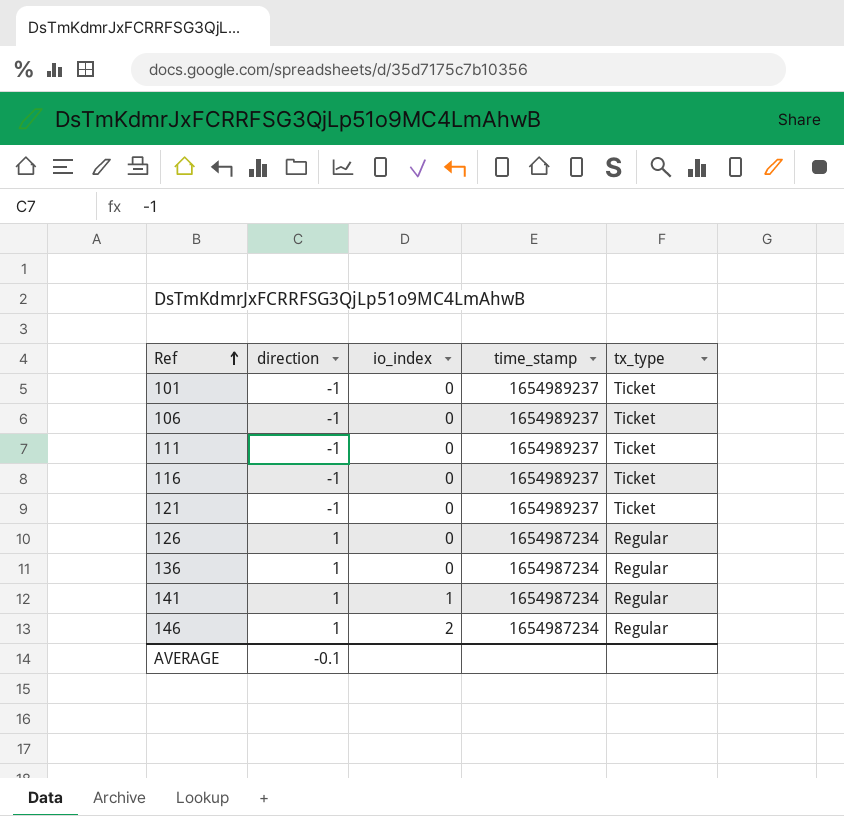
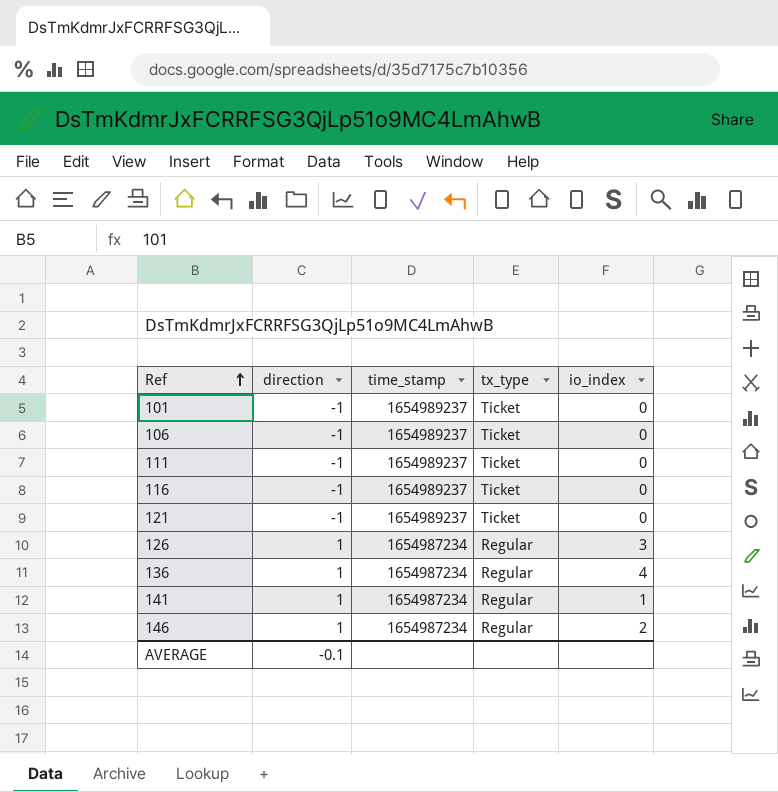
column io_index | position: 3 -> 5
126 | io_index: 0 -> 3
136 | io_index: 0 -> 4

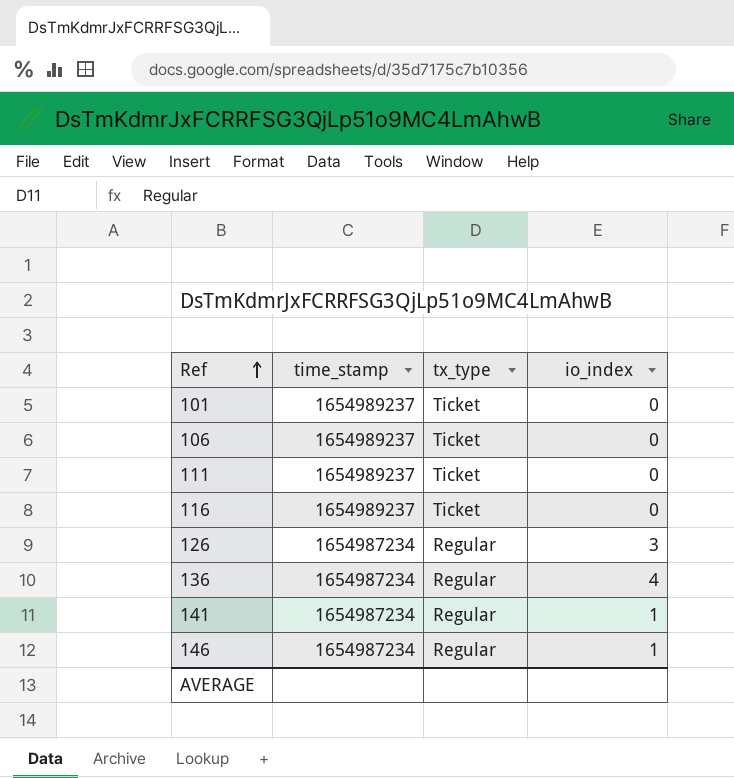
column direction | position: 2 -> none
row 121: -1 | 1654989237 | Ticket | 0 -> none
146 | io_index: 2 -> 1

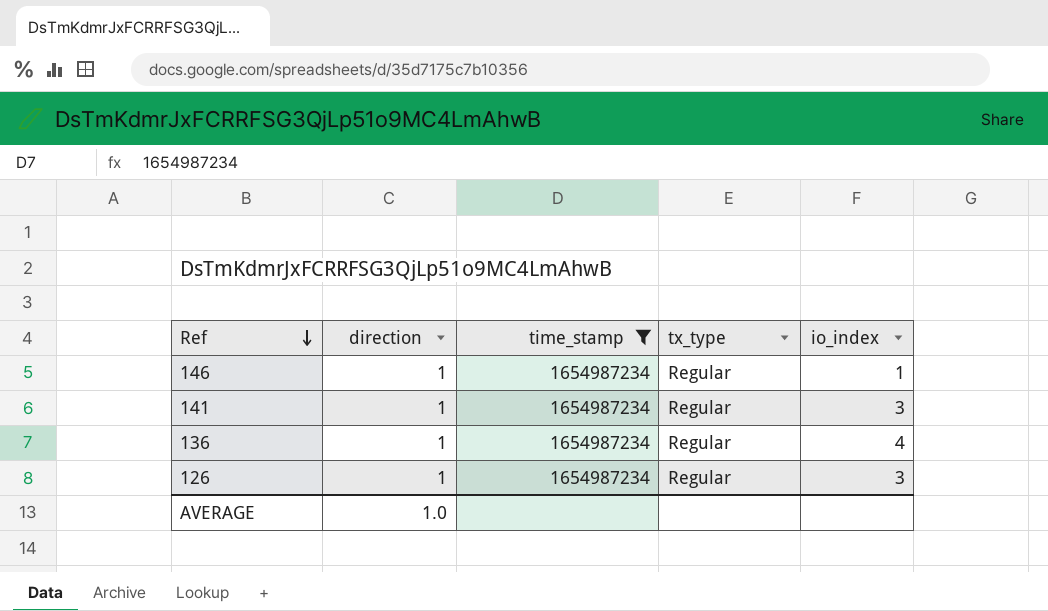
filter: none -> time_stamp = 1654987234
row order: Ref ascending -> Ref descending
column direction | position: none -> 2
141 | io_index: 1 -> 3

